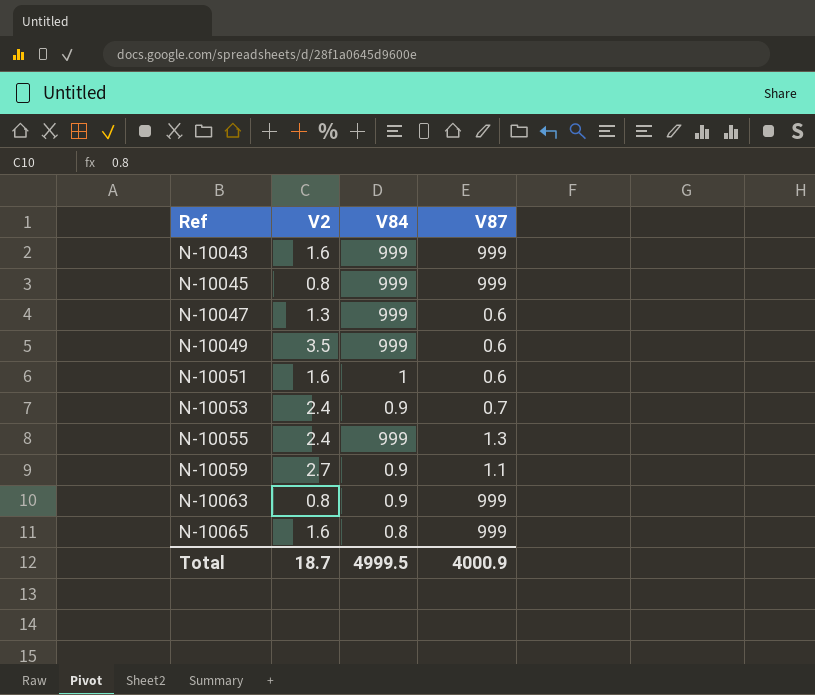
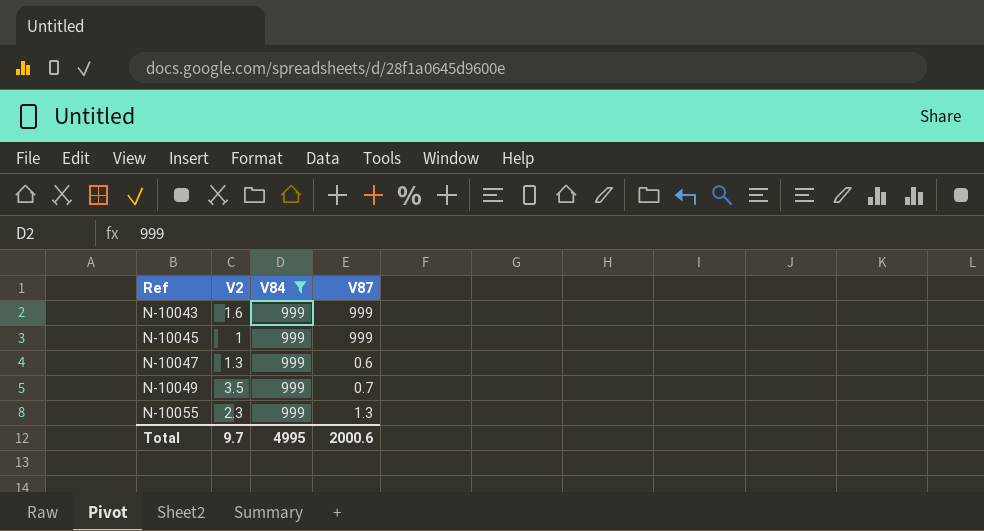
filter: none -> V84 = 999
N-10045 | V2: 0.8 -> 1
N-10049 | V87: 0.6 -> 0.7
N-10055 | V2: 2.4 -> 2.3
Total | V2: 18.7 -> 9.7
Total | V84: 4999.5 -> 4995
Total | V87: 4000.9 -> 2000.6

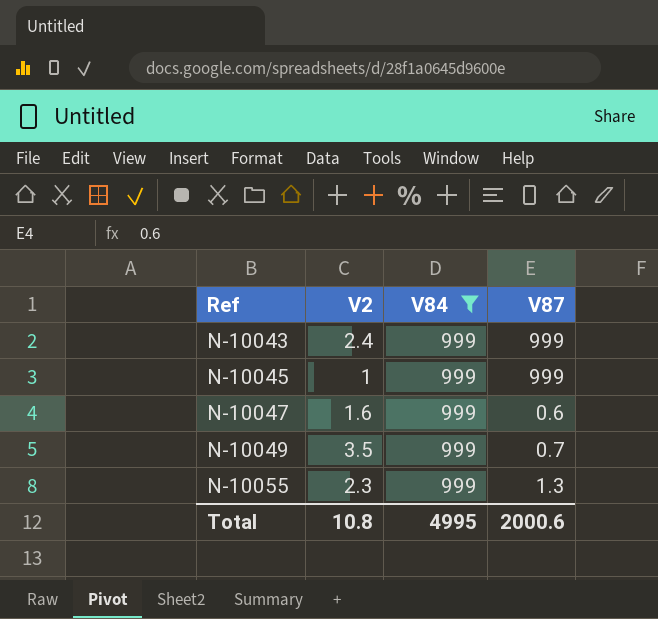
N-10043 | V2: 1.6 -> 2.4
N-10047 | V2: 1.3 -> 1.6
Total | V2: 9.7 -> 10.8

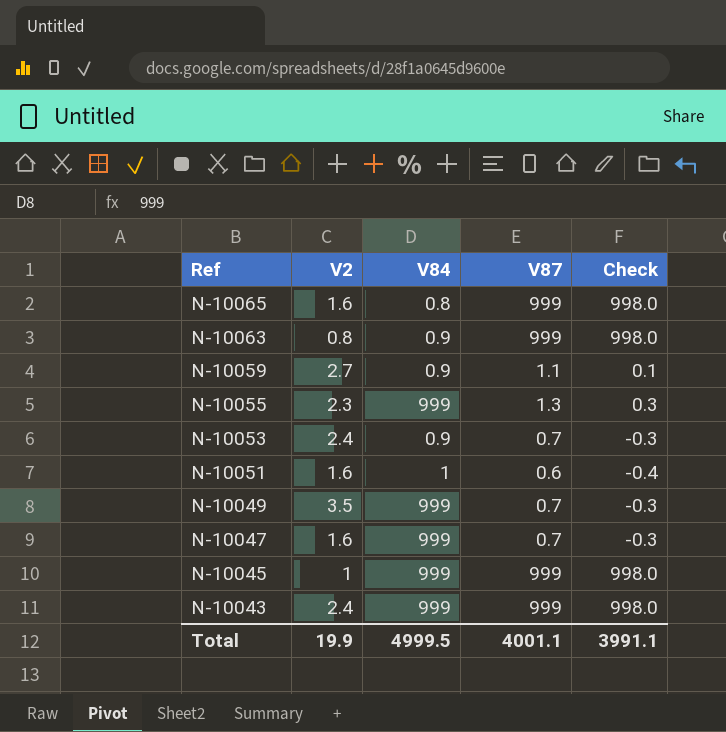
filter: V84 = 999 -> none
row order: Ref ascending -> Ref descending
column Check | formula: none -> [V87] - 1
N-10047 | V87: 0.6 -> 0.7
Total | V2: 10.8 -> 19.9
Total | V84: 4995 -> 4999.5
Total | V87: 2000.6 -> 4001.1

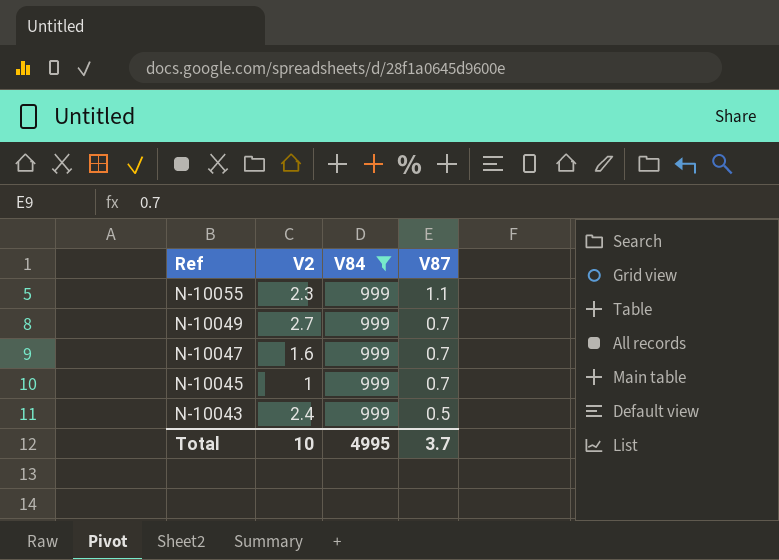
filter: none -> V84 = 999
column Check | formula: [V87] - 1 -> none
N-10055 | V87: 1.3 -> 1.1
N-10049 | V2: 3.5 -> 2.7
N-10045 | V87: 999 -> 0.7
N-10043 | V87: 999 -> 0.5
Total | V2: 19.9 -> 10
Total | V84: 4999.5 -> 4995
Total | V87: 4001.1 -> 3.7

